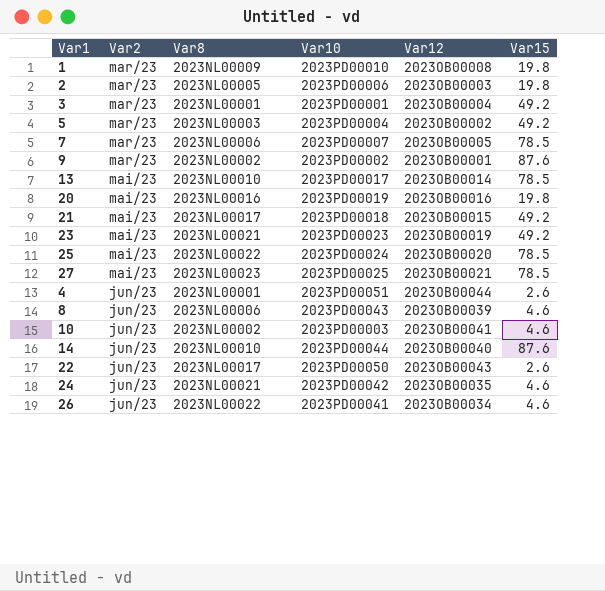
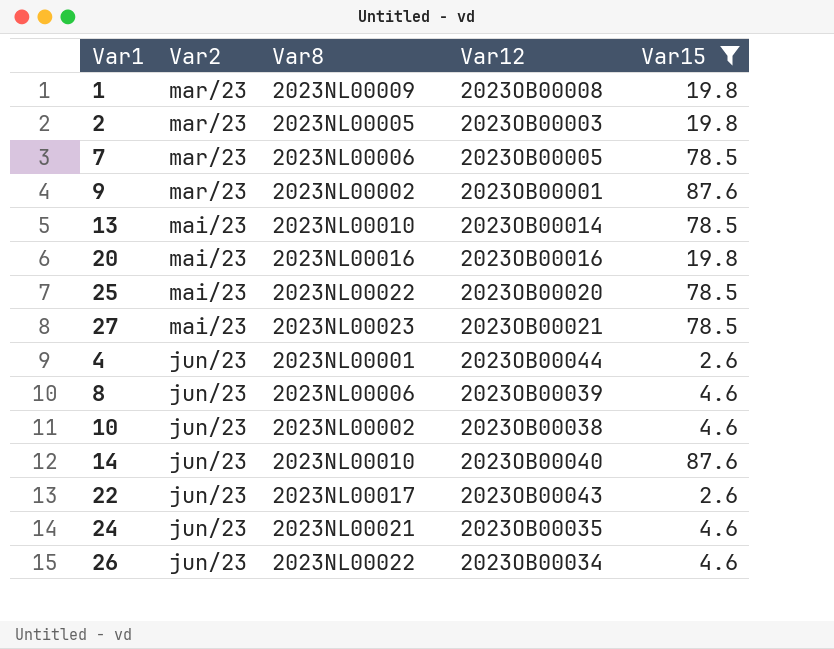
filter: none -> Var15 != 49.2
column Var10 | position: 4 -> none
10 | Var12: 2023OB00041 -> 2023OB00038

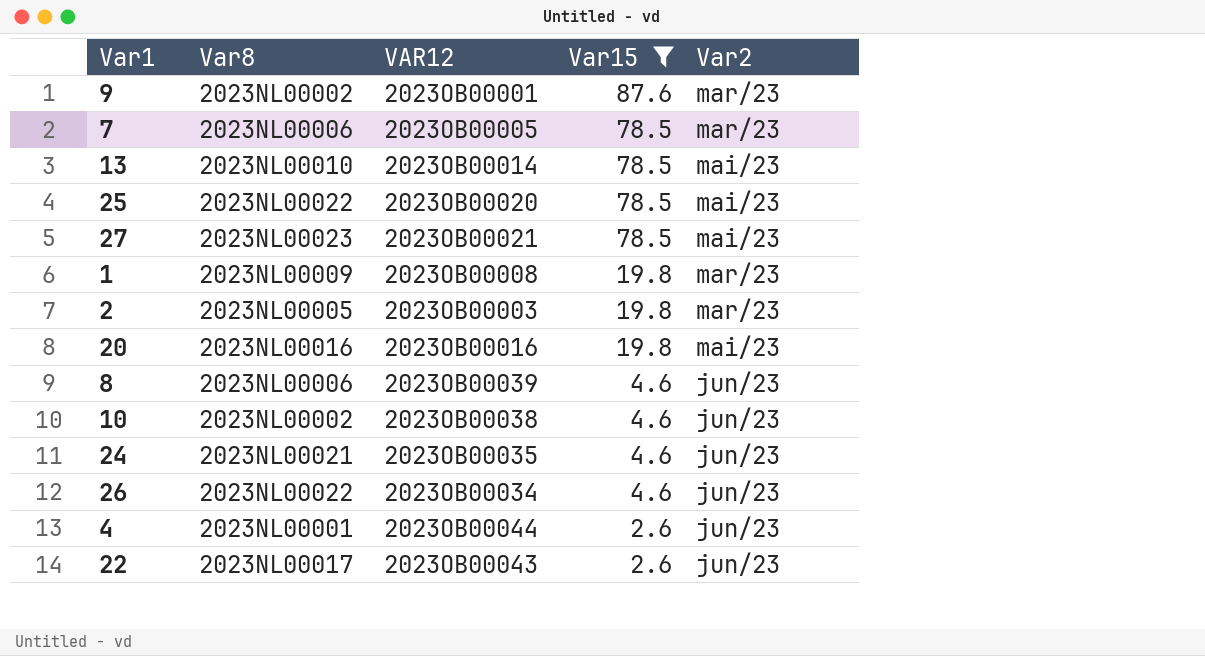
row order: Var2 ascending -> Var15 descending
column name: Var12 -> VAR12
column Var2 | position: 2 -> 5
row 14: jun/23 | 2023NL00010 | 2023OB00040 | 87.6 -> none

